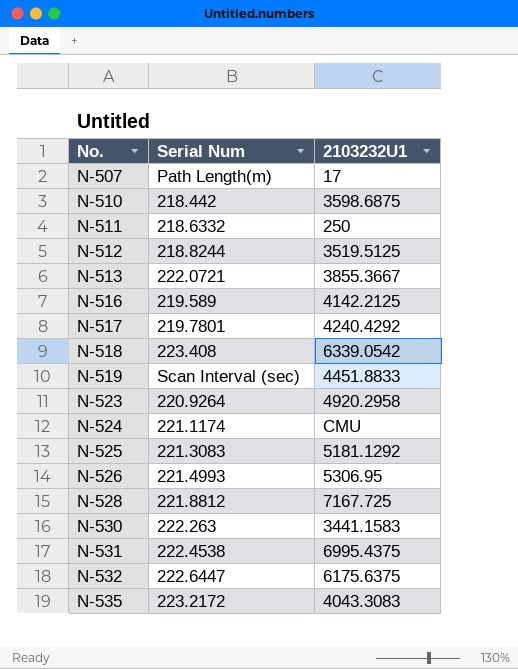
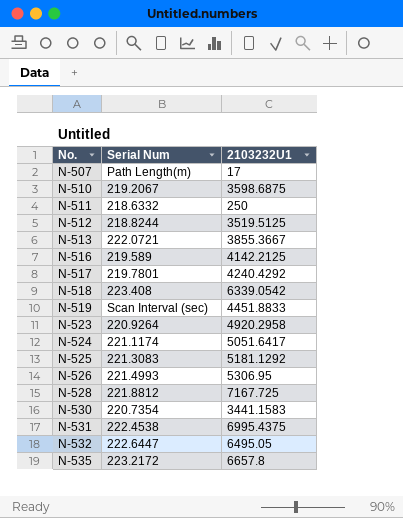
N-510 | Serial Num: 218.442 -> 219.2067
N-524 | 2103232U1: CMU -> 5051.6417
N-530 | Serial Num: 222.263 -> 220.7354
N-532 | 2103232U1: 6175.6375 -> 6495.05
N-535 | 2103232U1: 4043.3083 -> 6657.8

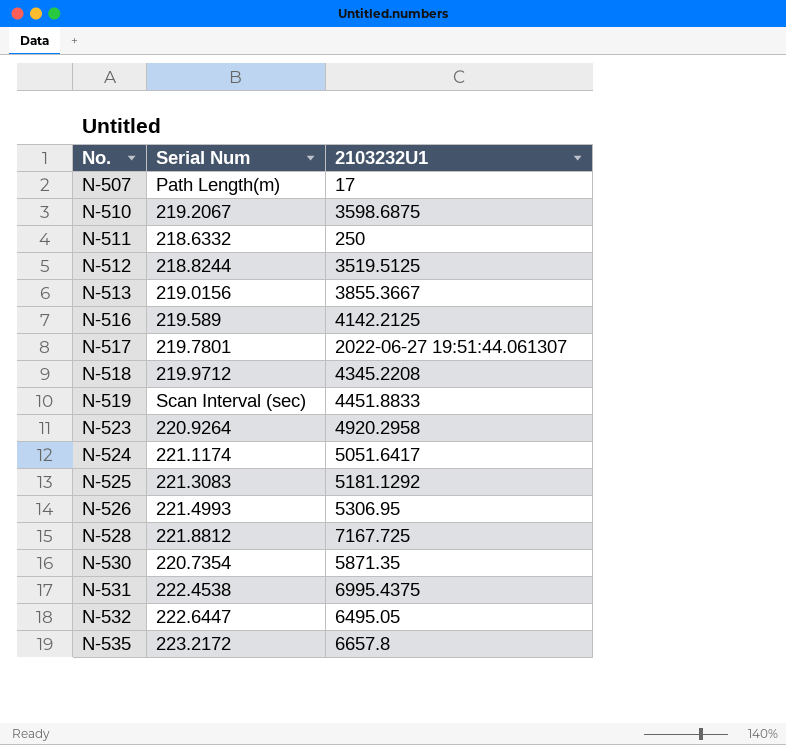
N-513 | Serial Num: 222.0721 -> 219.0156
N-517 | 2103232U1: 4240.4292 -> 2022-06-27 19:51:44.061307
N-518 | Serial Num: 223.408 -> 219.9712
N-518 | 2103232U1: 6339.0542 -> 4345.2208
N-530 | 2103232U1: 3441.1583 -> 5871.35

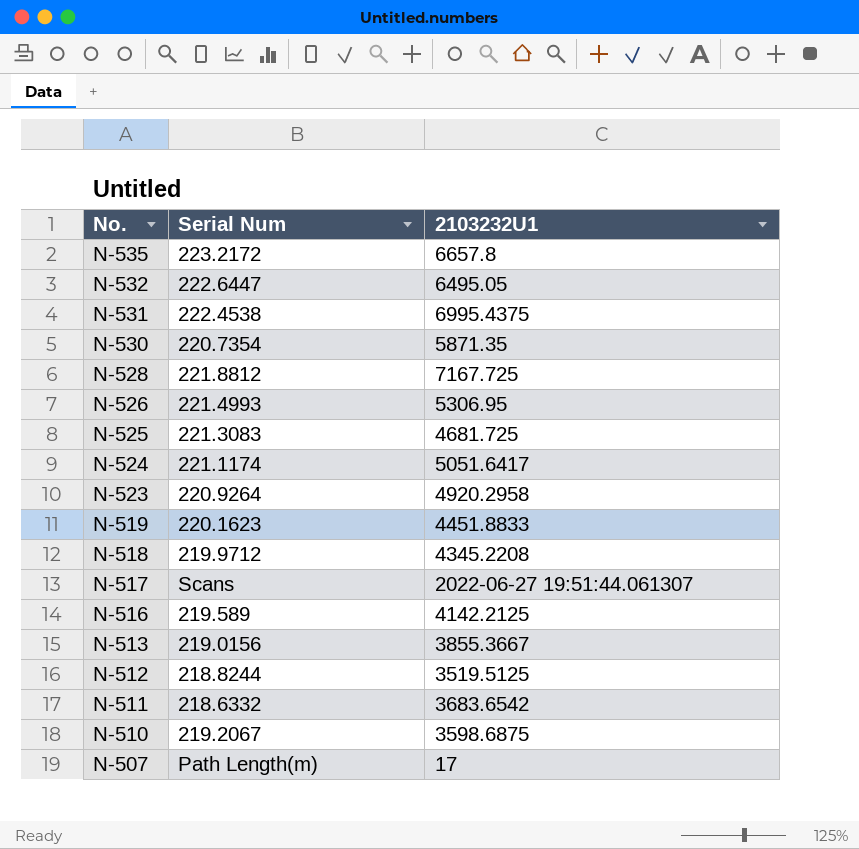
row order: No. ascending -> No. descending
N-525 | 2103232U1: 5181.1292 -> 4681.725
N-519 | Serial Num: Scan Interval (sec) -> 220.1623
N-517 | Serial Num: 219.7801 -> Scans
N-511 | 2103232U1: 250 -> 3683.6542

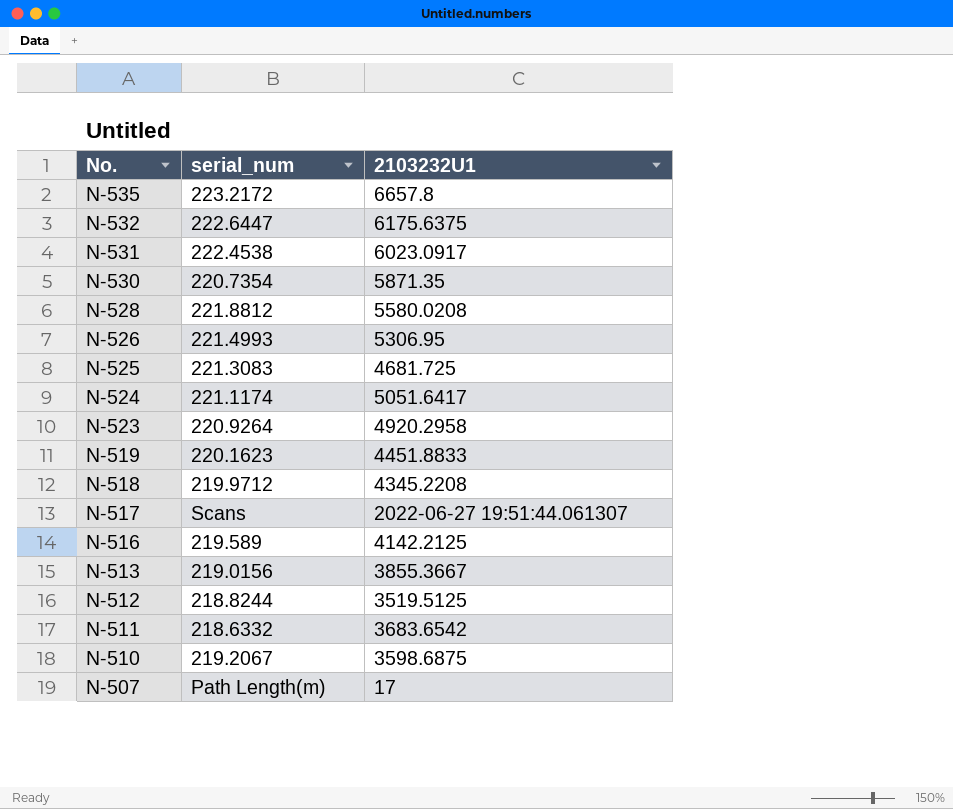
column name: Serial Num -> serial_num
N-532 | 2103232U1: 6495.05 -> 6175.6375
N-531 | 2103232U1: 6995.4375 -> 6023.0917
N-528 | 2103232U1: 7167.725 -> 5580.0208

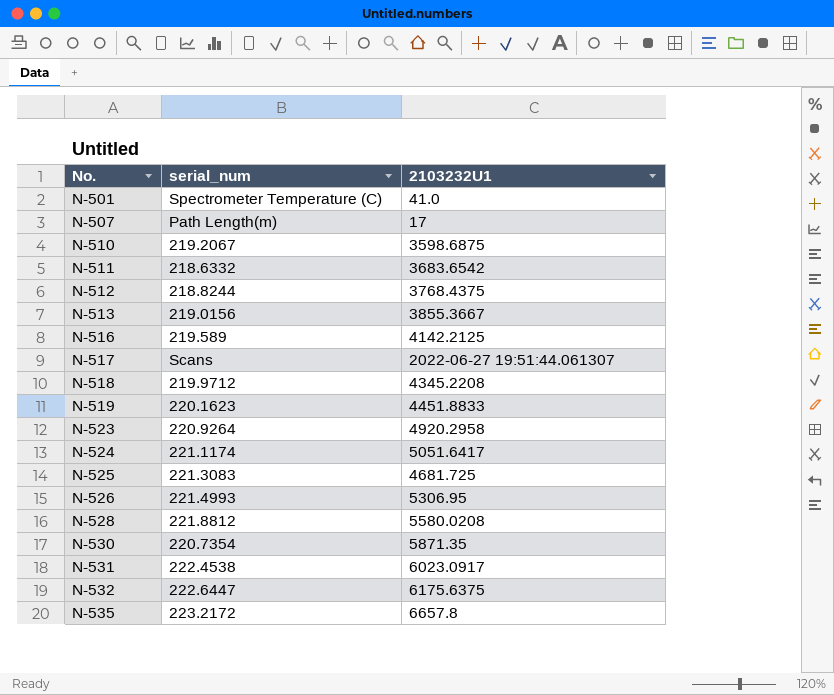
row order: No. descending -> No. ascending
row N-501: none -> Spectrometer Temperature (C) | 41.0
N-512 | 2103232U1: 3519.5125 -> 3768.4375

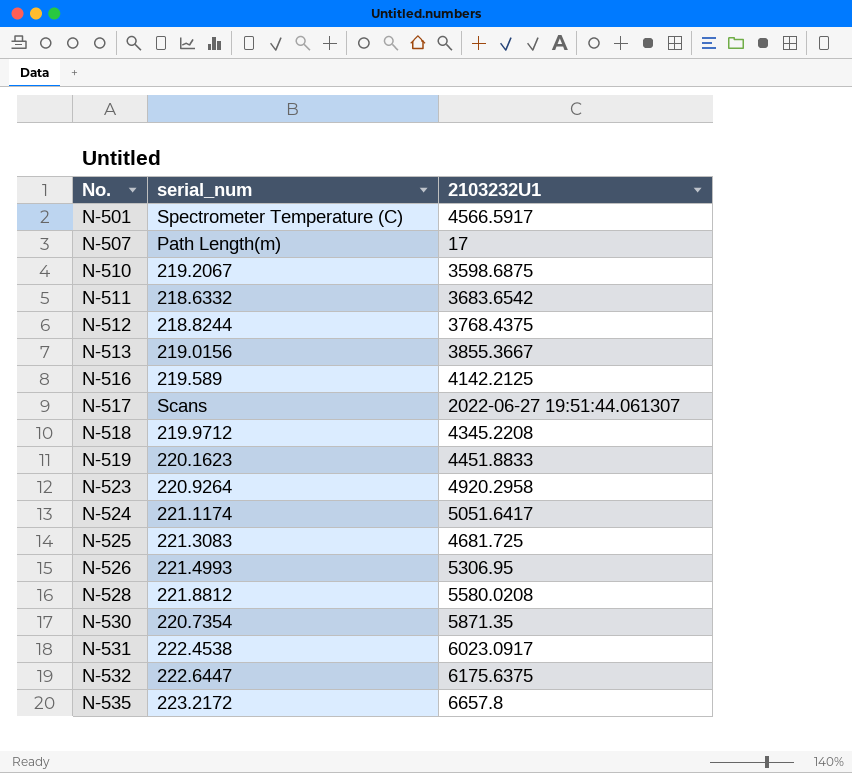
N-501 | 2103232U1: 41.0 -> 4566.5917

